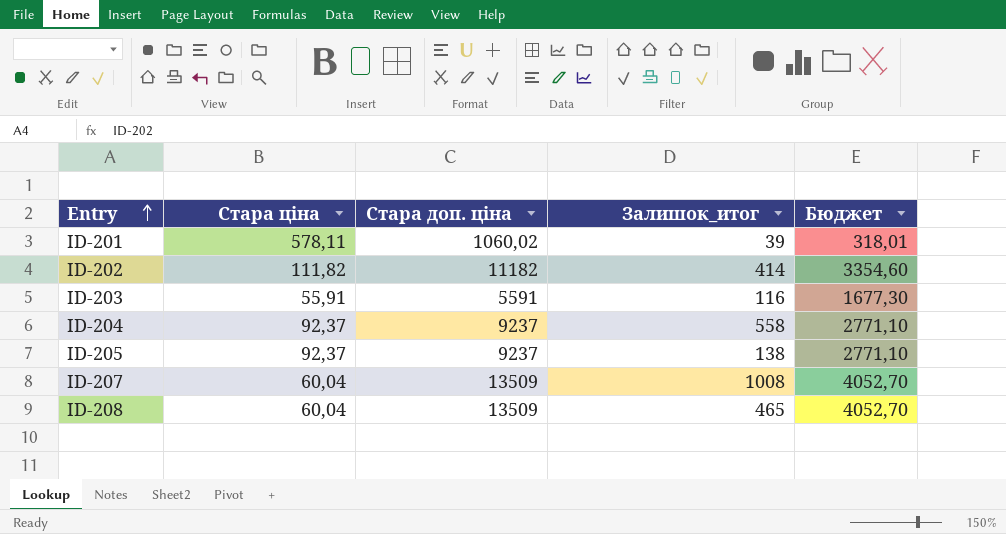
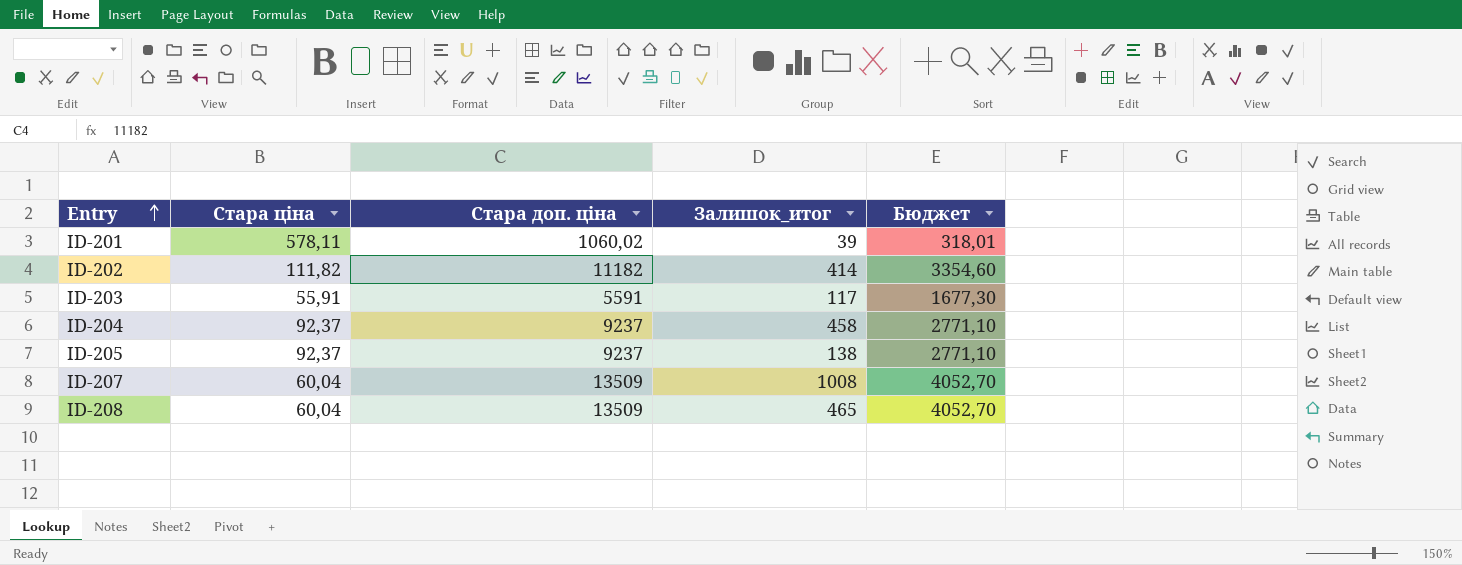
ID-203 | Залишок_итог: 116 -> 117
ID-204 | Залишок_итог: 558 -> 458

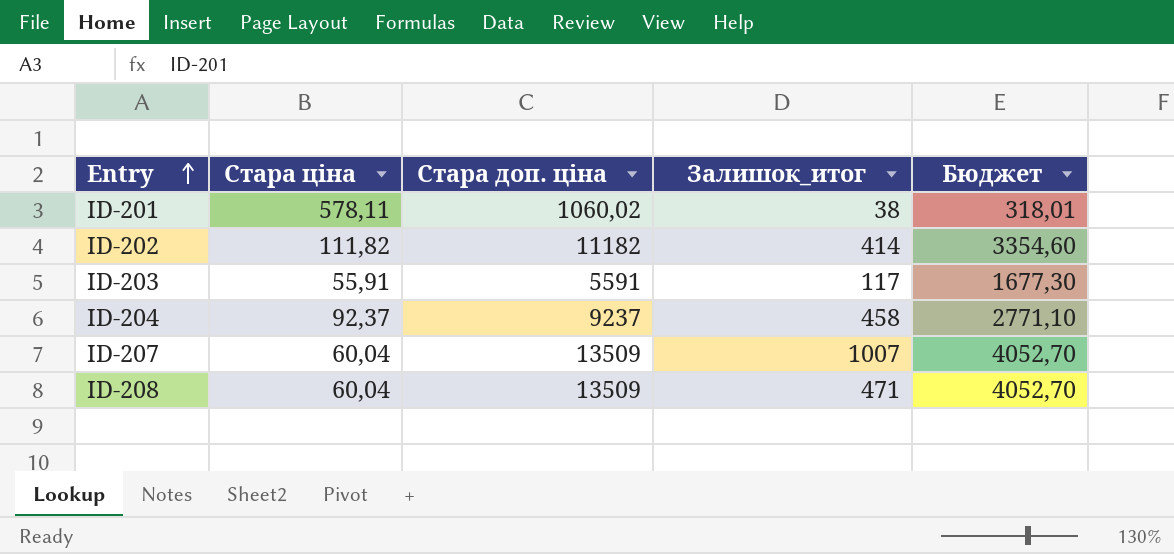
row ID-205: 92,37 | 9237 | 138 | 2771,10 -> none
ID-201 | Залишок_итог: 39 -> 38
ID-207 | Залишок_итог: 1008 -> 1007
ID-208 | Залишок_итог: 465 -> 471

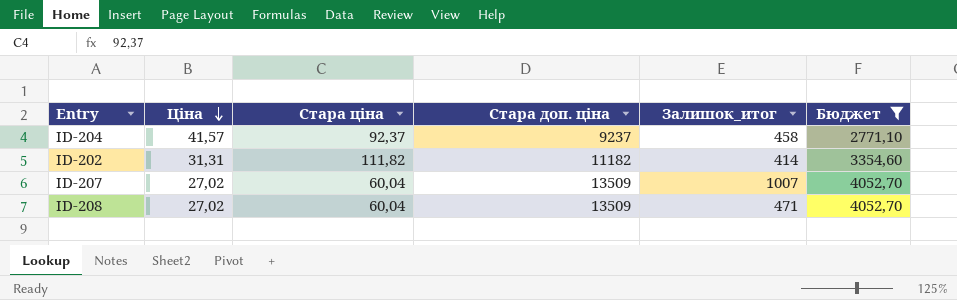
filter: none -> Бюджет >= 2771,10
row order: Entry ascending -> Ціна descending
column Ціна | position: none -> 2

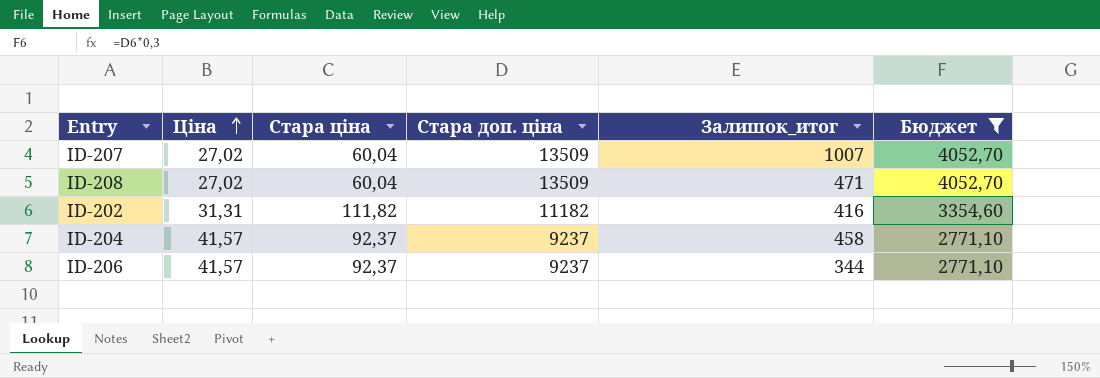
row order: Ціна descending -> Ціна ascending
ID-202 | Залишок_итог: 414 -> 416
row ID-206: none -> 41,57 | 92,37 | 9237 | 344 | 2771,10

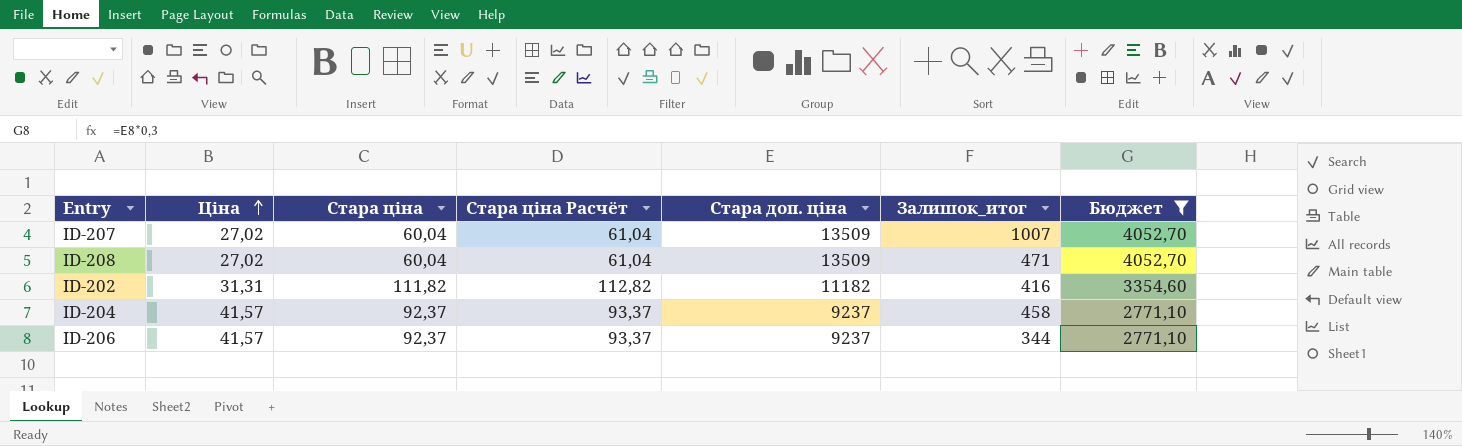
column Стара ціна Расчёт | formula: none -> [Стара ціна] + 1

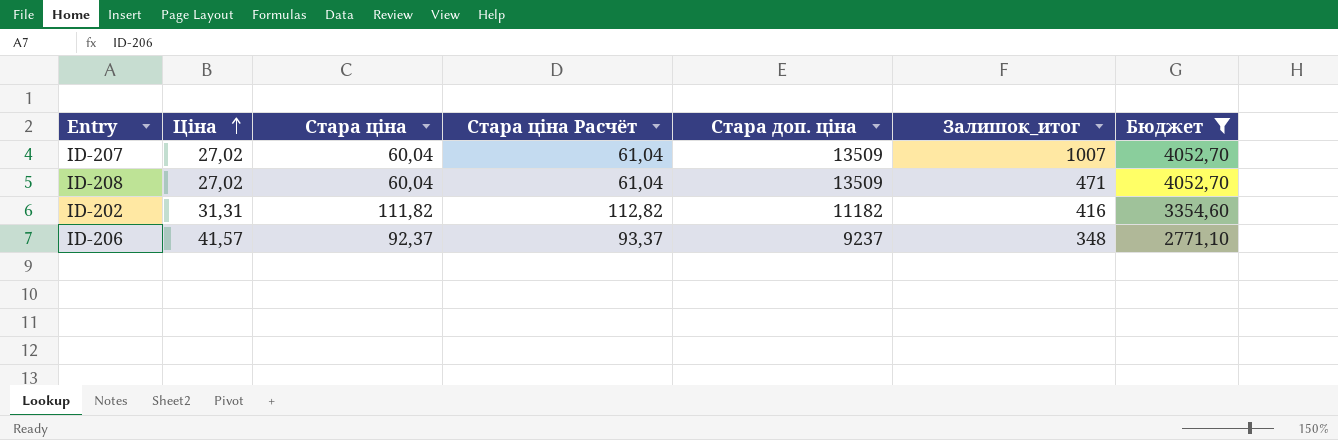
row ID-204: 41,57 | 92,37 | 93,37 | 9237 | 458 | 2771,10 -> none
ID-206 | Залишок_итог: 344 -> 348

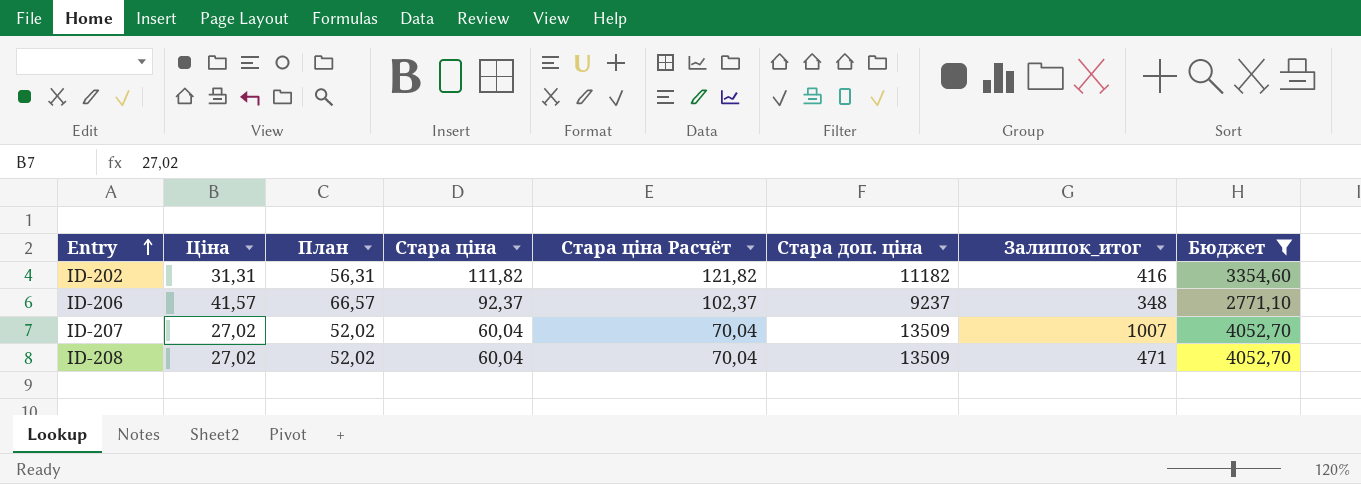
row order: Ціна ascending -> Entry ascending
column План | formula: none -> [Ціна] + 25
column Стара ціна Расчёт | formula: [Стара ціна] + 1 -> [Стара ціна] + 10

